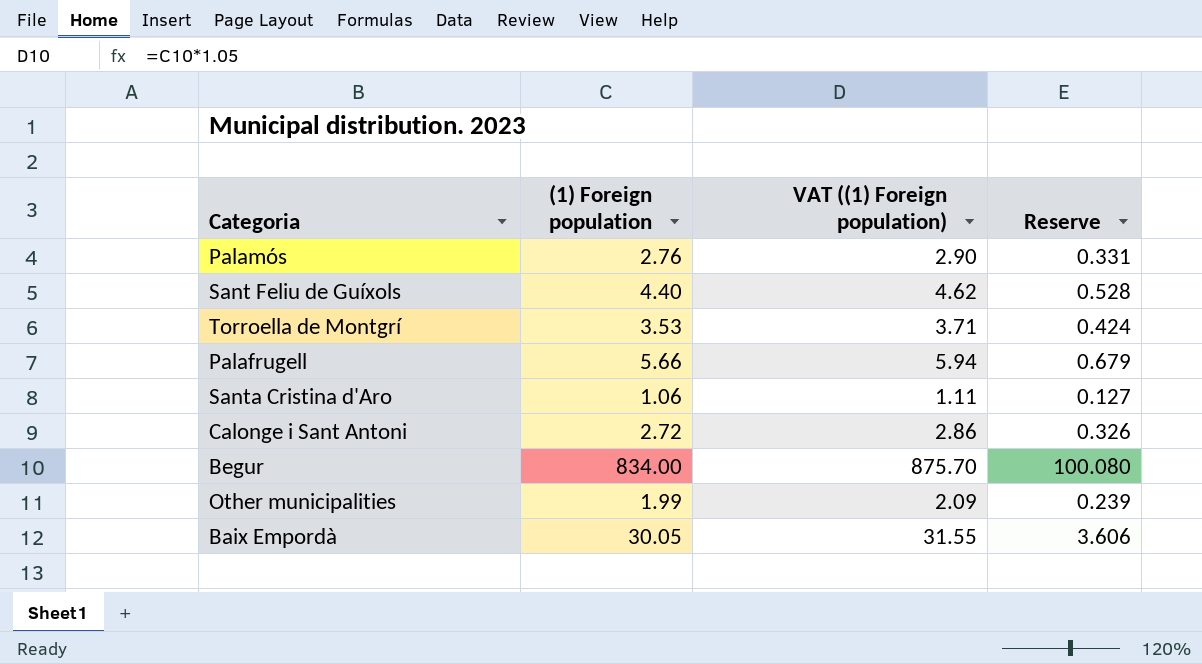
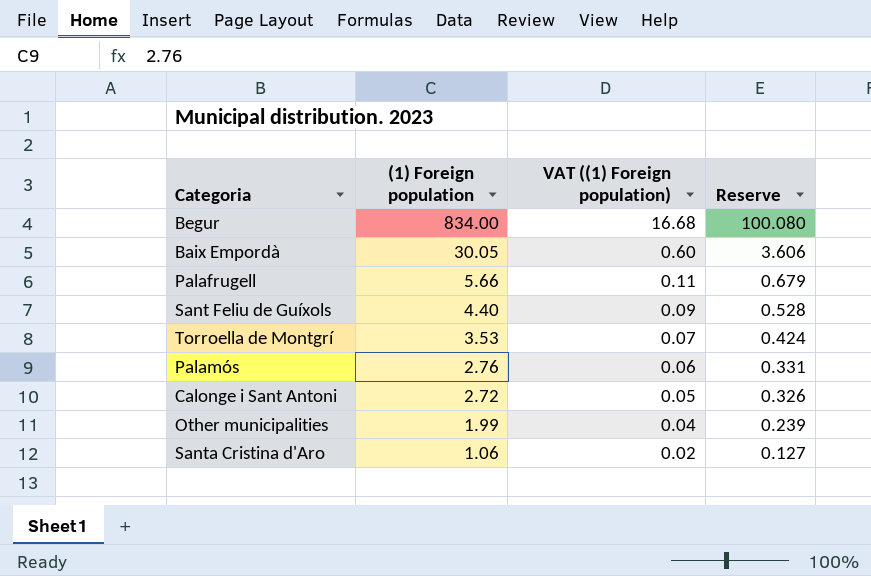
row order: none -> (1) Foreign population descending
column VAT ((1) Foreign population) | formula: [(1) Foreign population] * 1.05 -> [(1) Foreign population] * 0.02

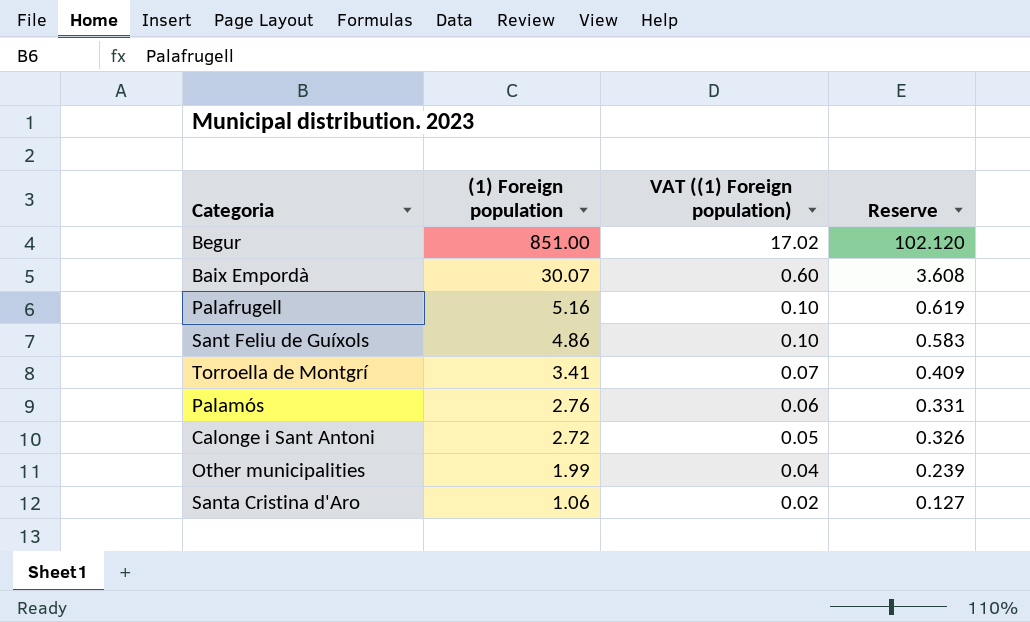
Begur | (1) Foreign population: 834.00 -> 851.00
Begur | VAT ((1) Foreign population): 16.68 -> 17.02
Begur | Reserve: 100.080 -> 102.120
Baix Empordà | (1) Foreign population: 30.05 -> 30.07
Baix Empordà | Reserve: 3.606 -> 3.608
Palafrugell | (1) Foreign population: 5.66 -> 5.16
Palafrugell | VAT ((1) Foreign population): 0.11 -> 0.10
Palafrugell | Reserve: 0.679 -> 0.619
Sant Feliu de Guíxols | (1) Foreign population: 4.40 -> 4.86
Sant Feliu de Guíxols | VAT ((1) Foreign population): 0.09 -> 0.10
Sant Feliu de Guíxols | Reserve: 0.528 -> 0.583
Torroella de Montgrí | (1) Foreign population: 3.53 -> 3.41
Torroella de Montgrí | Reserve: 0.424 -> 0.409

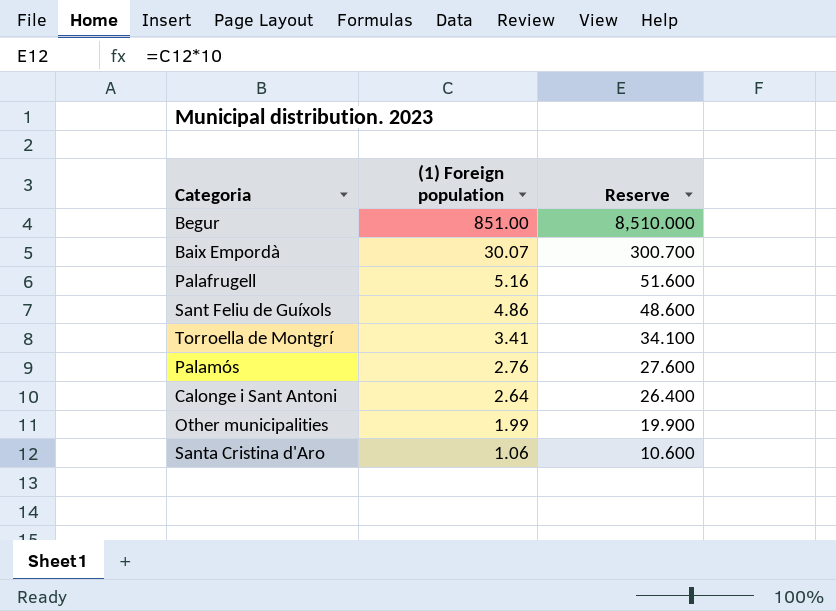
column VAT ((1) Foreign population) | formula: [(1) Foreign population] * 0.02 -> none
column Reserve | formula: [(1) Foreign population] * 0.12 -> [(1) Foreign population] * 10
Calonge i Sant Antoni | (1) Foreign population: 2.72 -> 2.64

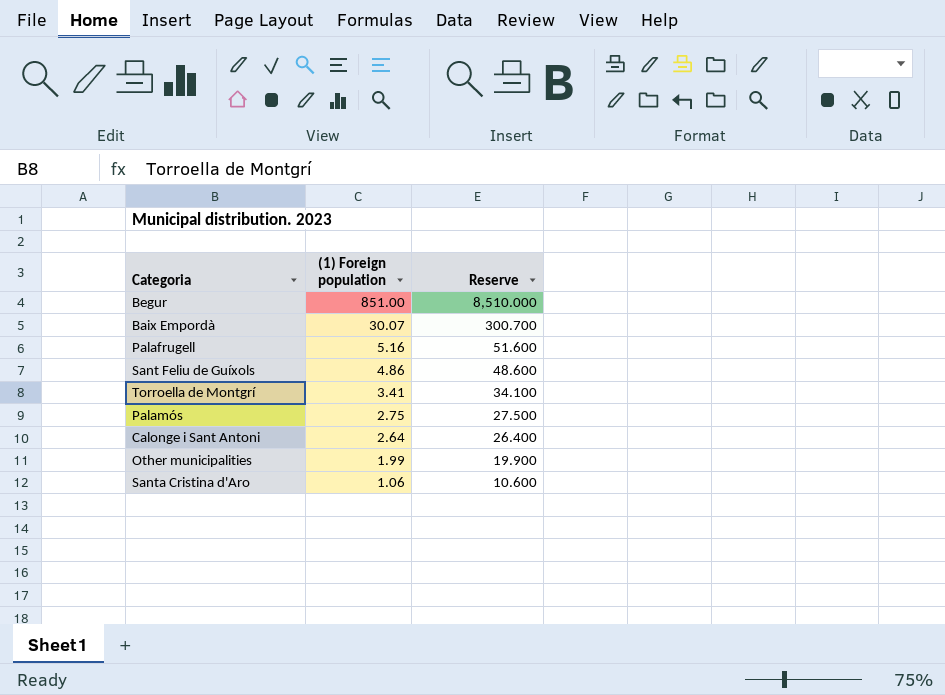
Palamós | (1) Foreign population: 2.76 -> 2.75
Palamós | Reserve: 27.600 -> 27.500

